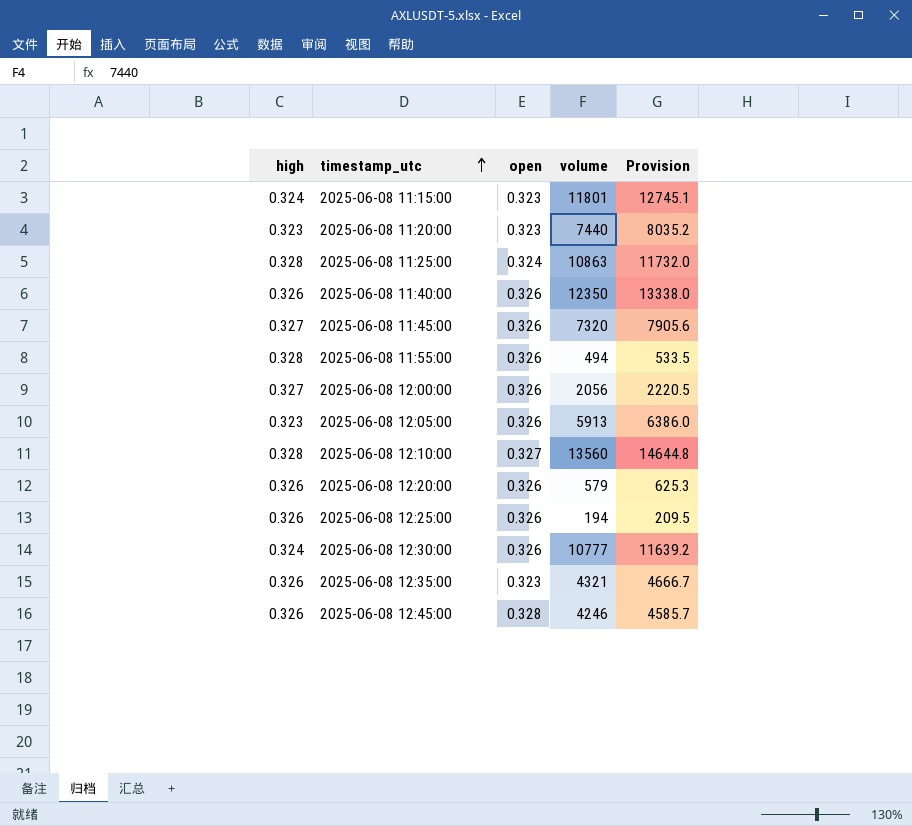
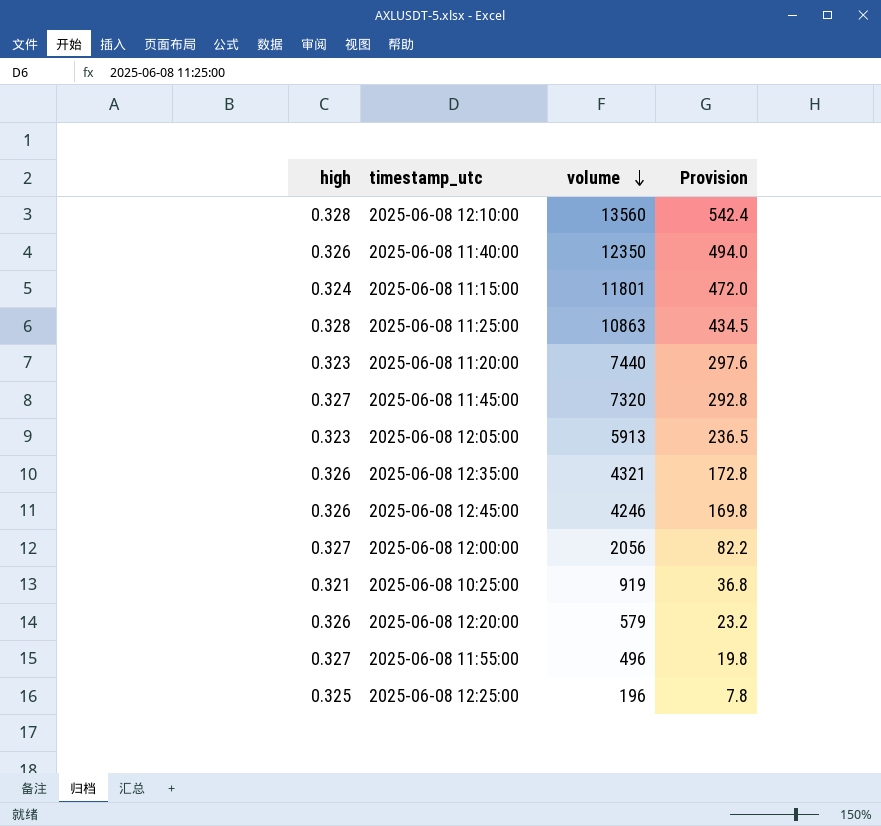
row order: timestamp_utc ascending -> volume descending
column open | position: 3 -> none
column Provision | formula: [volume] * 1.08 -> [volume] * 0.04
row 2025-06-08 12:30:00: 0.324 | 0.326 | 10777 | 11639.2 -> none
row 2025-06-08 10:25:00: none -> 0.321 | 919 | 36.8
2025-06-08 11:55:00 | high: 0.328 -> 0.327
2025-06-08 11:55:00 | volume: 494 -> 496
2025-06-08 12:25:00 | high: 0.326 -> 0.325
2025-06-08 12:25:00 | volume: 194 -> 196

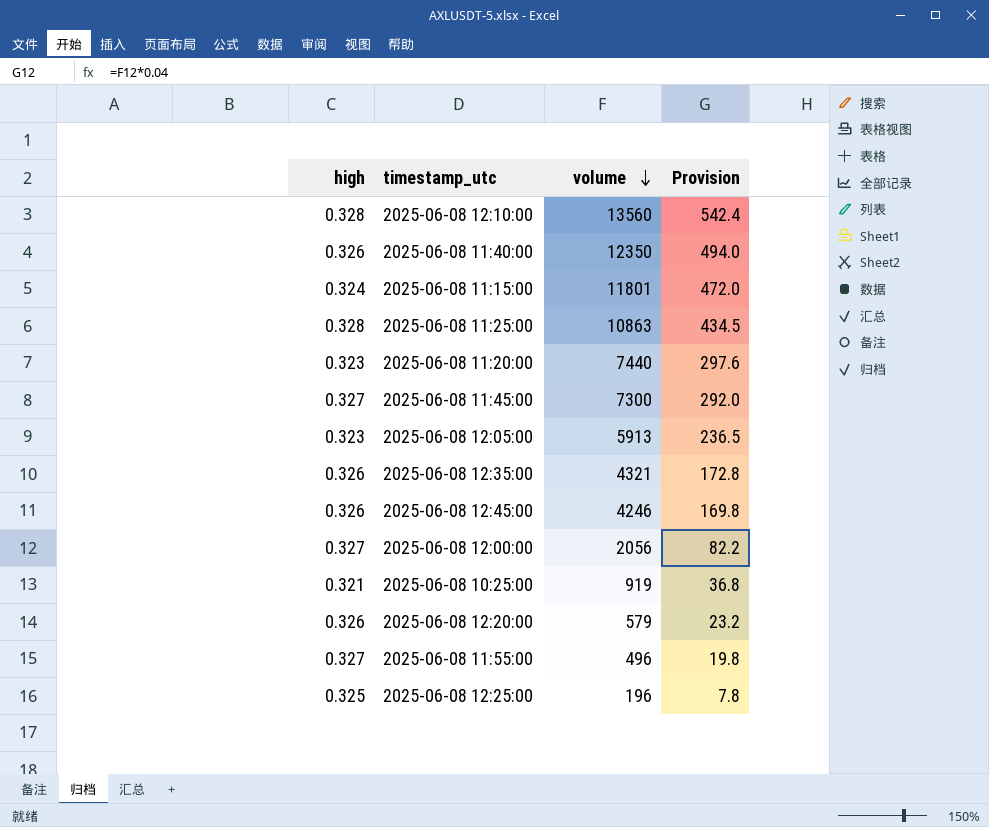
2025-06-08 11:45:00 | volume: 7320 -> 7300
2025-06-08 11:45:00 | Provision: 292.8 -> 292.0

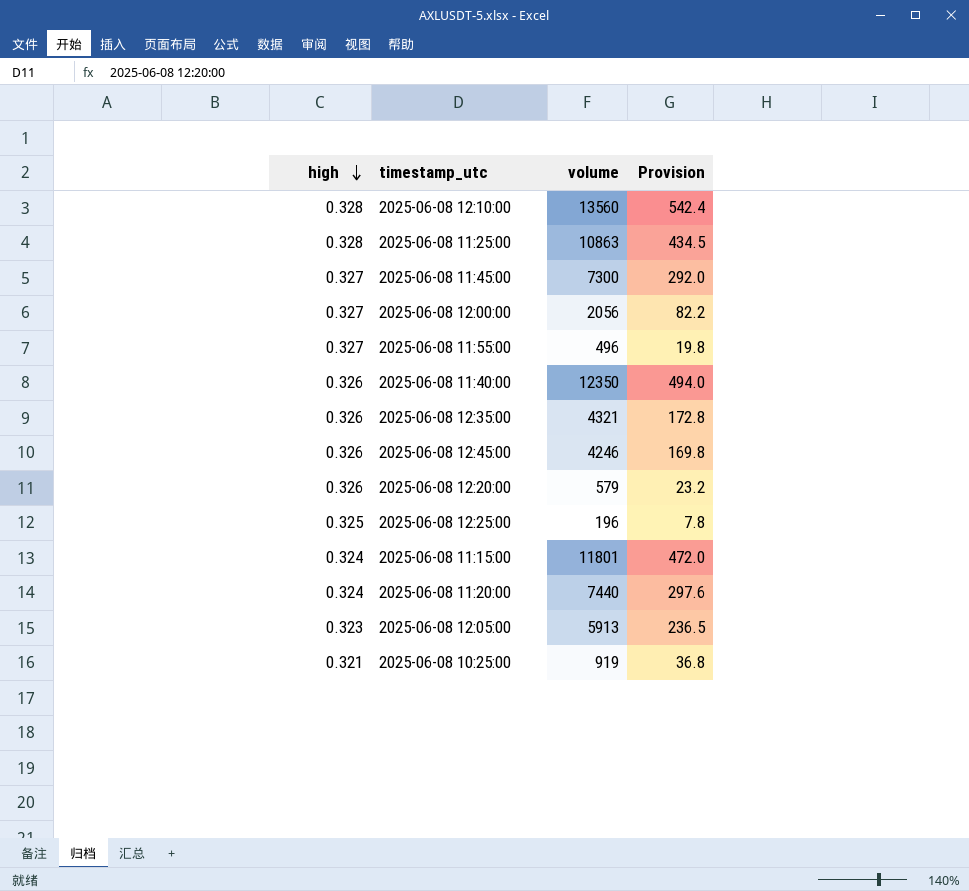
row order: volume descending -> high descending
2025-06-08 11:20:00 | high: 0.323 -> 0.324

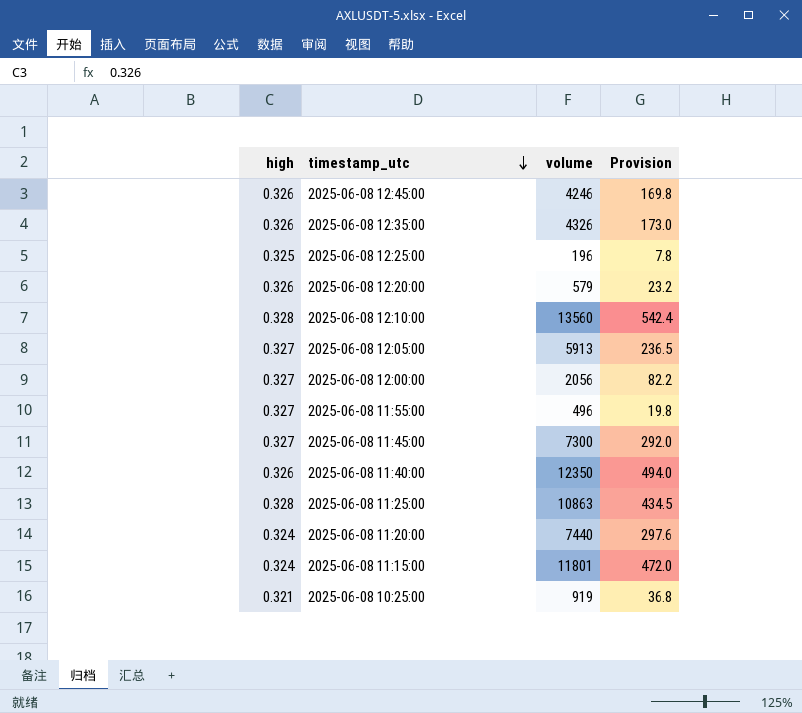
row order: high descending -> timestamp_utc descending
2025-06-08 12:35:00 | volume: 4321 -> 4326
2025-06-08 12:35:00 | Provision: 172.8 -> 173.0
2025-06-08 12:05:00 | high: 0.323 -> 0.327

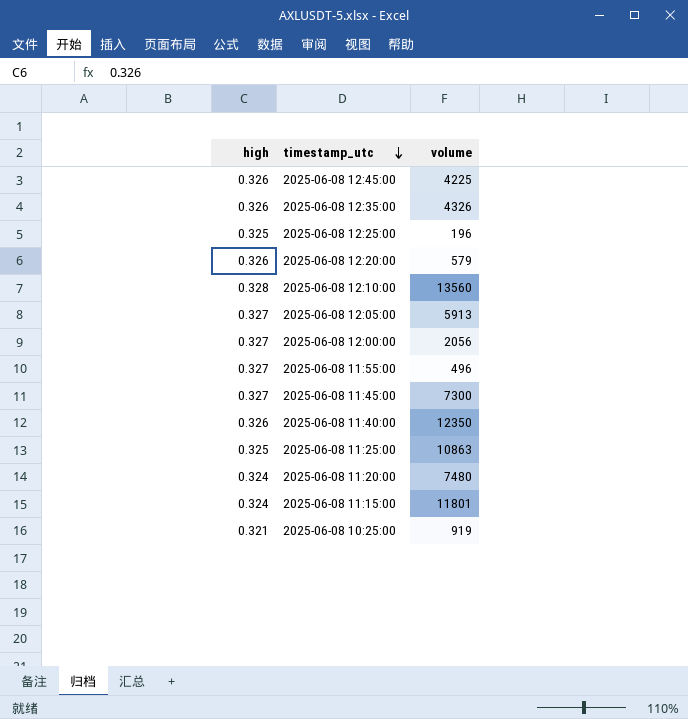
column Provision | formula: [volume] * 0.04 -> none
2025-06-08 12:45:00 | volume: 4246 -> 4225
2025-06-08 11:25:00 | high: 0.328 -> 0.325
2025-06-08 11:20:00 | volume: 7440 -> 7480

